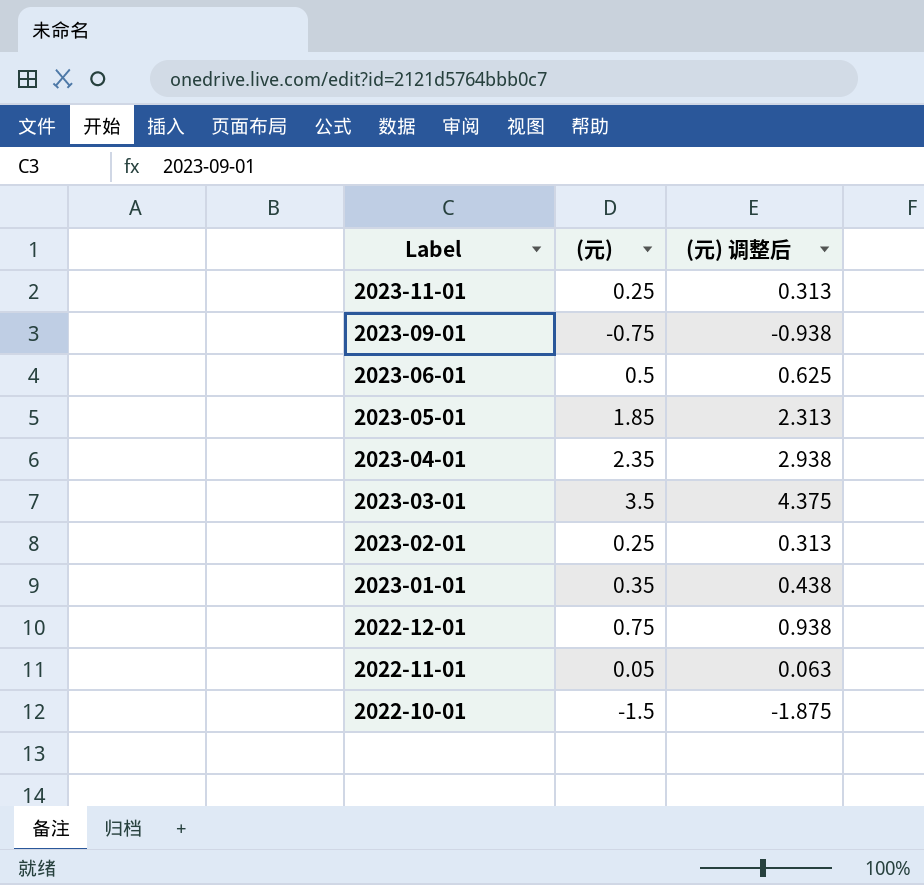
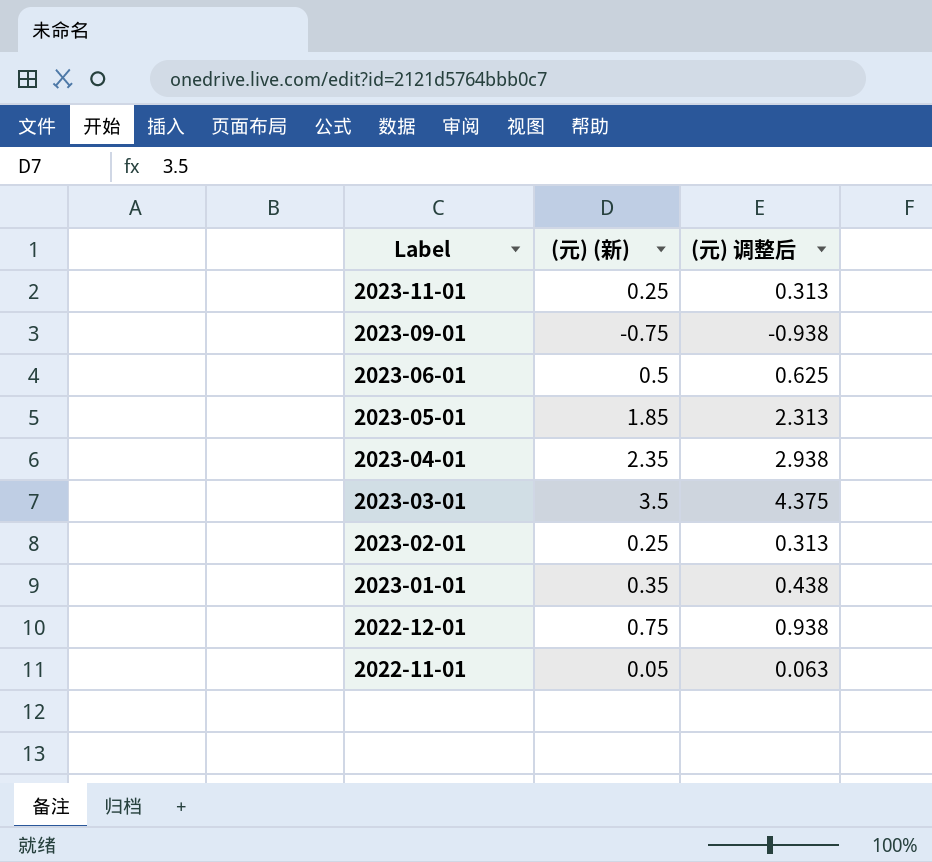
column name: (元) -> (元) (新)
row 2022-10-01: -1.5 | -1.875 -> none

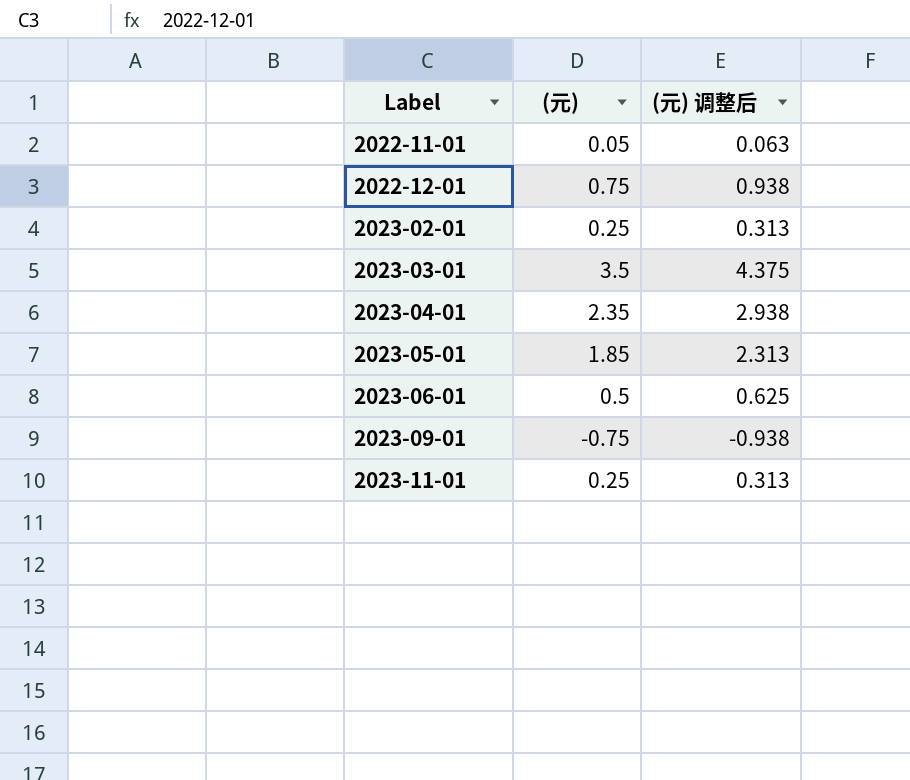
row order: Label descending -> Label ascending
column name: (元) (新) -> (元)
row 2023-01-01: 0.35 | 0.438 -> none

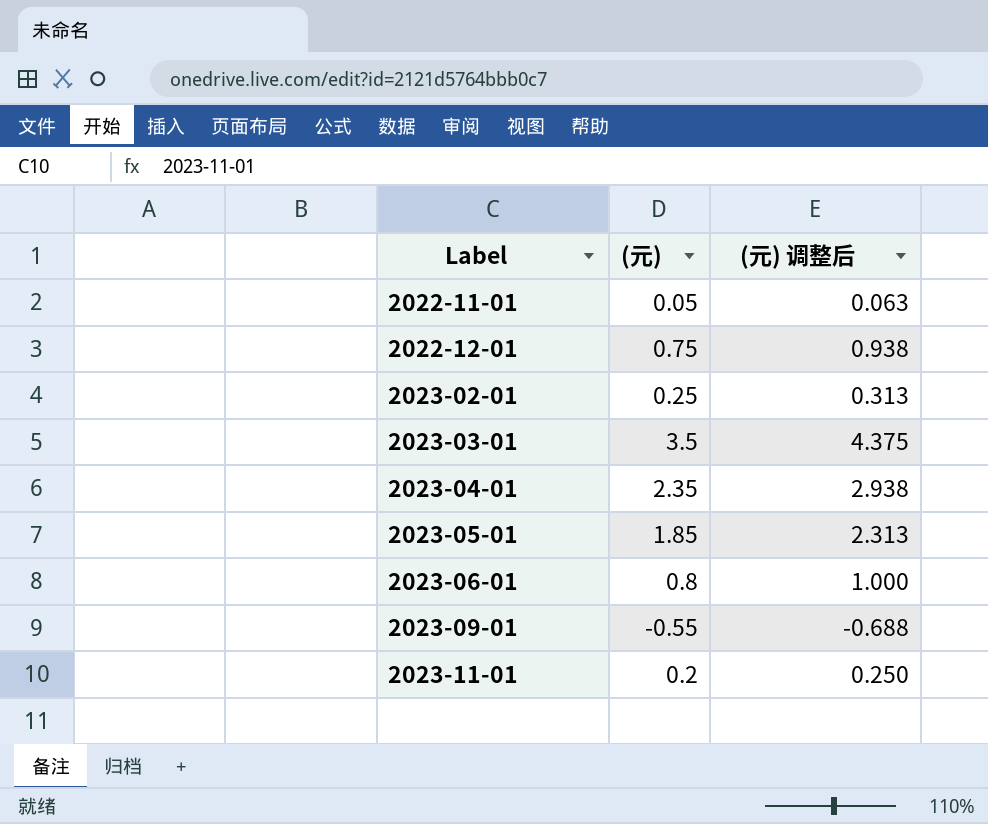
2023-06-01 | (元): 0.5 -> 0.8
2023-06-01 | (元) 调整后: 0.625 -> 1.000
2023-09-01 | (元): -0.75 -> -0.55
2023-09-01 | (元) 调整后: -0.938 -> -0.688
2023-11-01 | (元): 0.25 -> 0.2
2023-11-01 | (元) 调整后: 0.313 -> 0.250

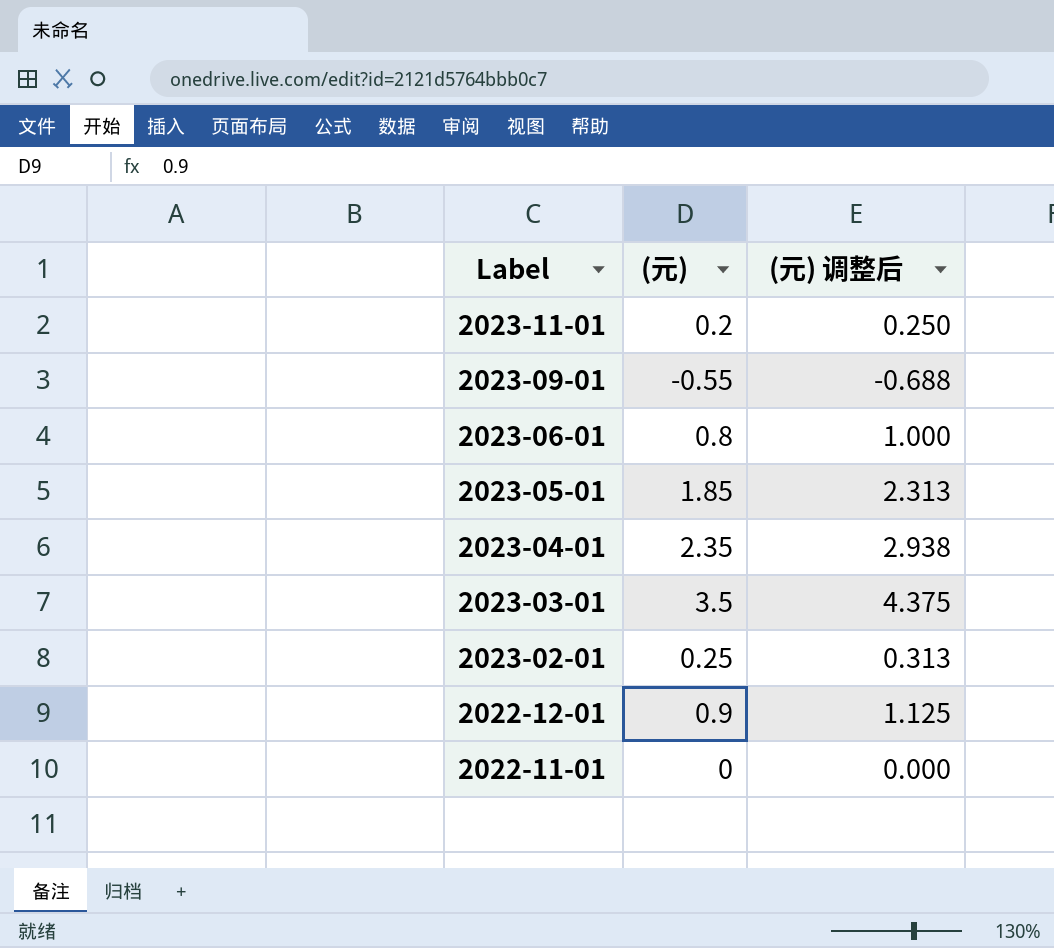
row order: Label ascending -> Label descending
2022-12-01 | (元): 0.75 -> 0.9
2022-12-01 | (元) 调整后: 0.938 -> 1.125
2022-11-01 | (元): 0.05 -> 0
2022-11-01 | (元) 调整后: 0.063 -> 0.000

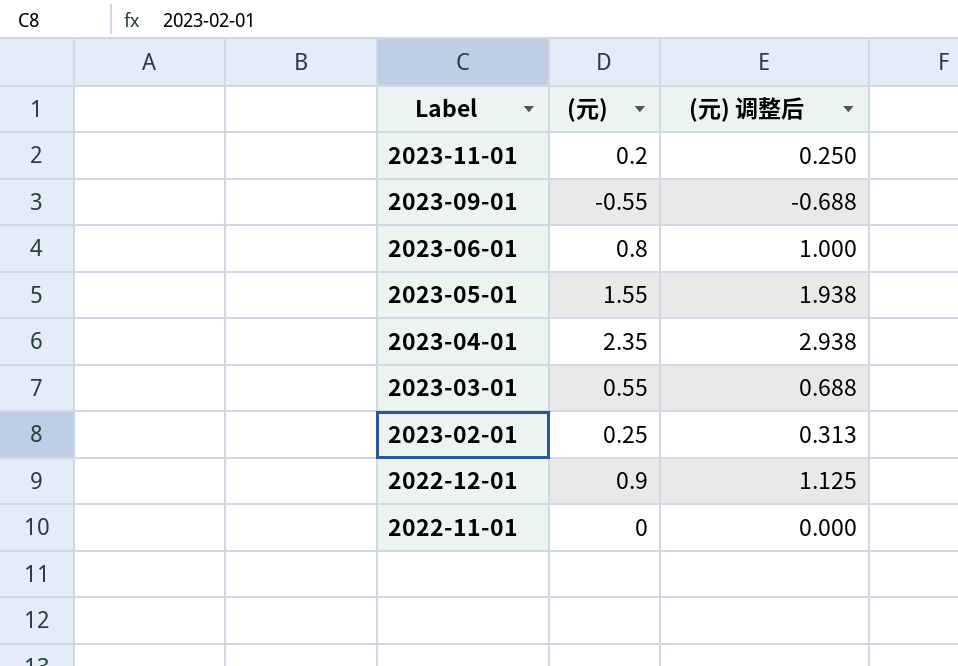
2023-05-01 | (元): 1.85 -> 1.55
2023-05-01 | (元) 调整后: 2.313 -> 1.938
2023-03-01 | (元): 3.5 -> 0.55
2023-03-01 | (元) 调整后: 4.375 -> 0.688

